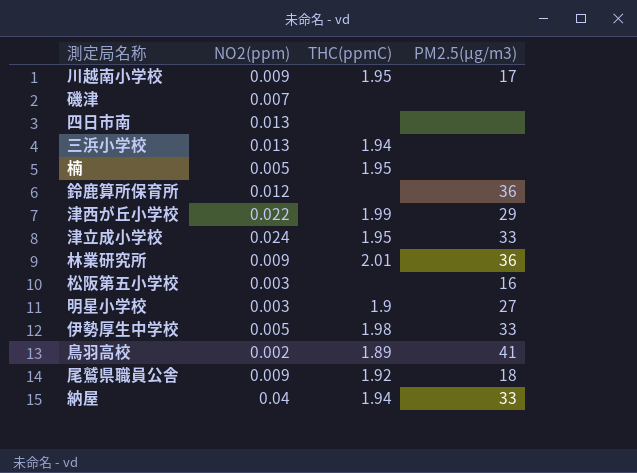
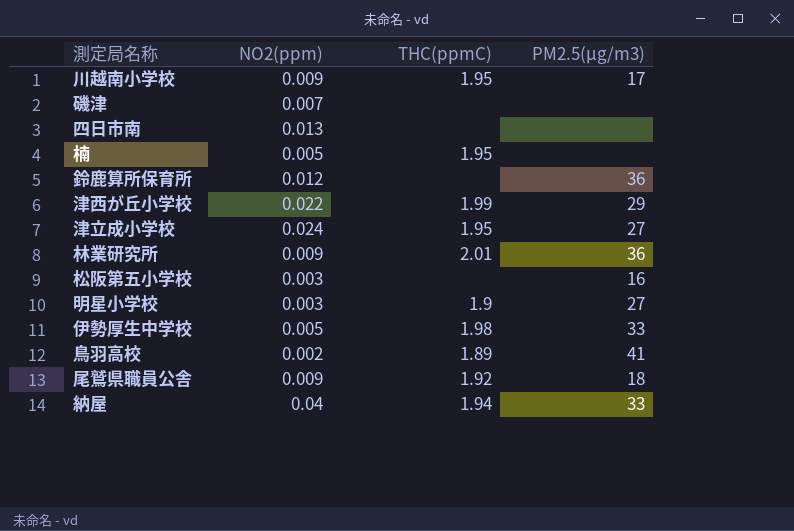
row 三浜小学校: 0.013 | 1.94 | none -> none
津立成小学校 | PM2.5(μg/m3): 33 -> 27

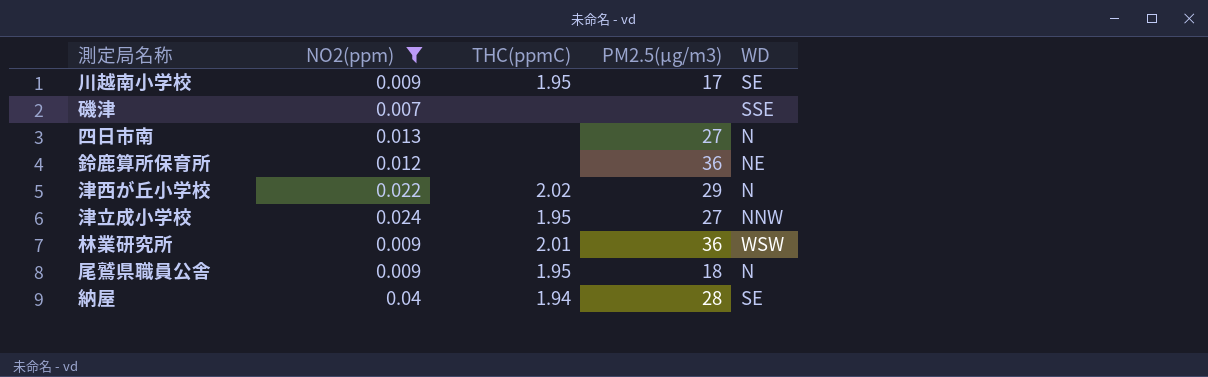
filter: none -> NO2(ppm) >= 0.007
column WD | position: none -> 5
四日市南 | PM2.5(μg/m3): none -> 27
津西が丘小学校 | THC(ppmC): 1.99 -> 2.02
尾鷲県職員公舎 | THC(ppmC): 1.92 -> 1.95
納屋 | PM2.5(μg/m3): 33 -> 28

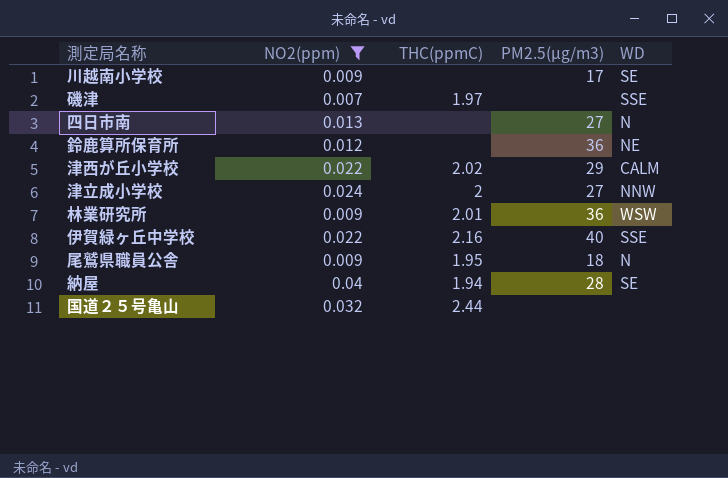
川越南小学校 | THC(ppmC): 1.95 -> none
磯津 | THC(ppmC): none -> 1.97
津西が丘小学校 | WD: N -> CALM
津立成小学校 | THC(ppmC): 1.95 -> 2
row 伊賀緑ヶ丘中学校: none -> 0.022 | 2.16 | 40 | SSE
row 国道２５号亀山: none -> 0.032 | 2.44 | none | none

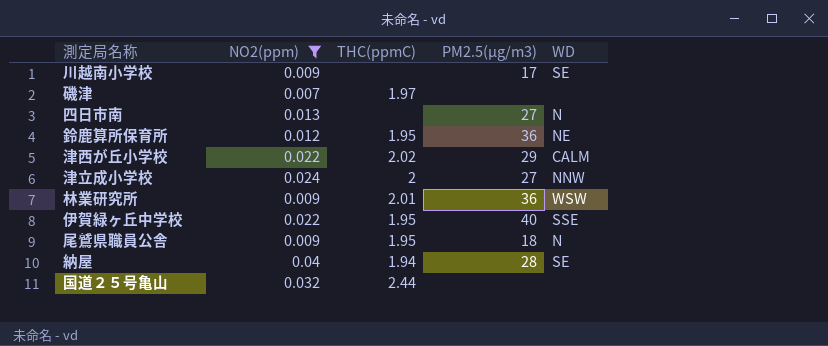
磯津 | WD: SSE -> none
鈴鹿算所保育所 | THC(ppmC): none -> 1.95
伊賀緑ヶ丘中学校 | THC(ppmC): 2.16 -> 1.95

